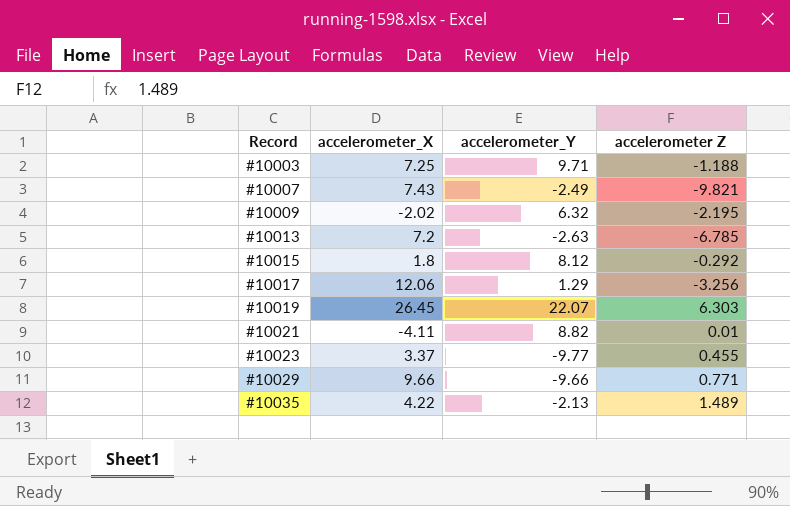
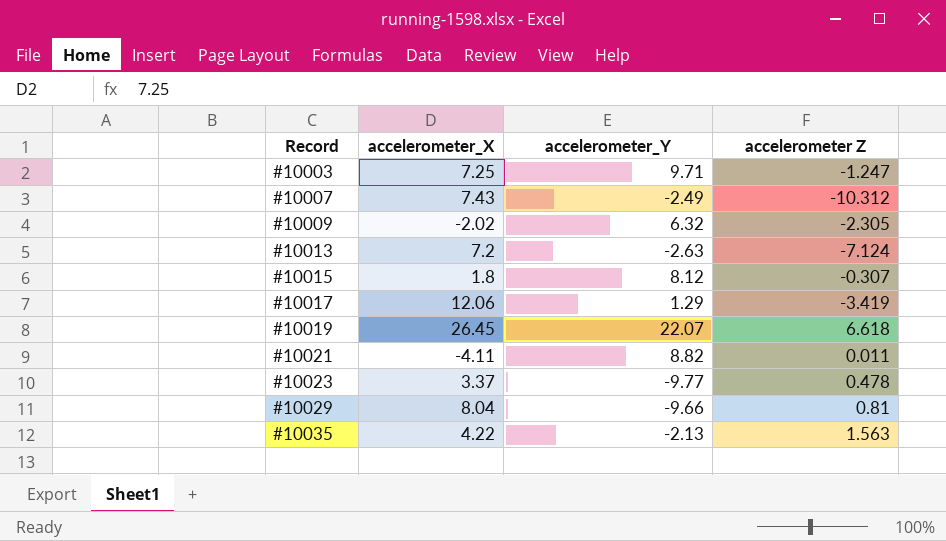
#10003 | accelerometer Z: -1.188 -> -1.247
#10007 | accelerometer Z: -9.821 -> -10.312
#10009 | accelerometer Z: -2.195 -> -2.305
#10013 | accelerometer Z: -6.785 -> -7.124
#10015 | accelerometer Z: -0.292 -> -0.307
#10017 | accelerometer Z: -3.256 -> -3.419
#10019 | accelerometer Z: 6.303 -> 6.618
#10021 | accelerometer Z: 0.01 -> 0.011
#10023 | accelerometer Z: 0.455 -> 0.478
#10029 | accelerometer_X: 9.66 -> 8.04
#10029 | accelerometer Z: 0.771 -> 0.81
#10035 | accelerometer Z: 1.489 -> 1.563

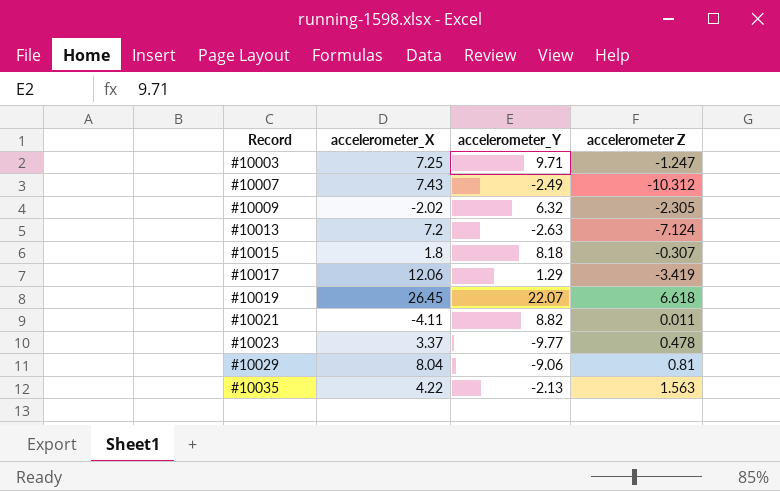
#10015 | accelerometer_Y: 8.12 -> 8.18
#10029 | accelerometer_Y: -9.66 -> -9.06

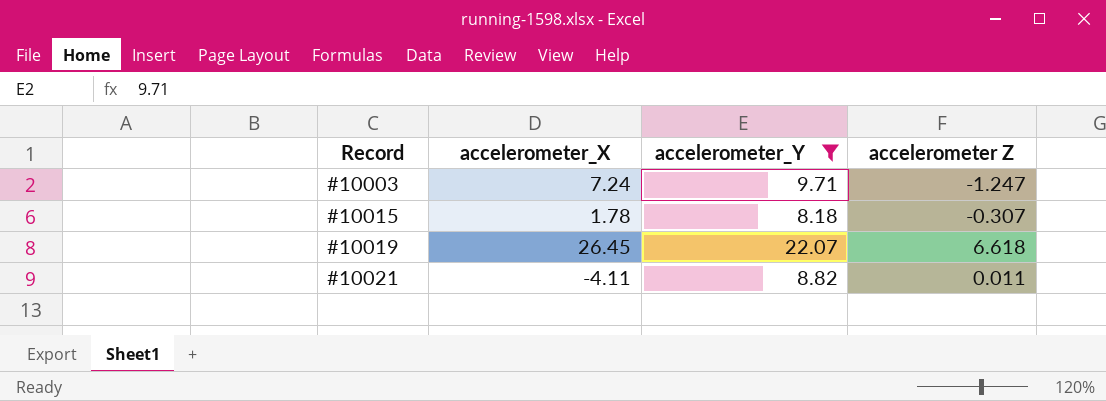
filter: none -> accelerometer_Y >= 8.18
#10003 | accelerometer_X: 7.25 -> 7.24
#10015 | accelerometer_X: 1.8 -> 1.78

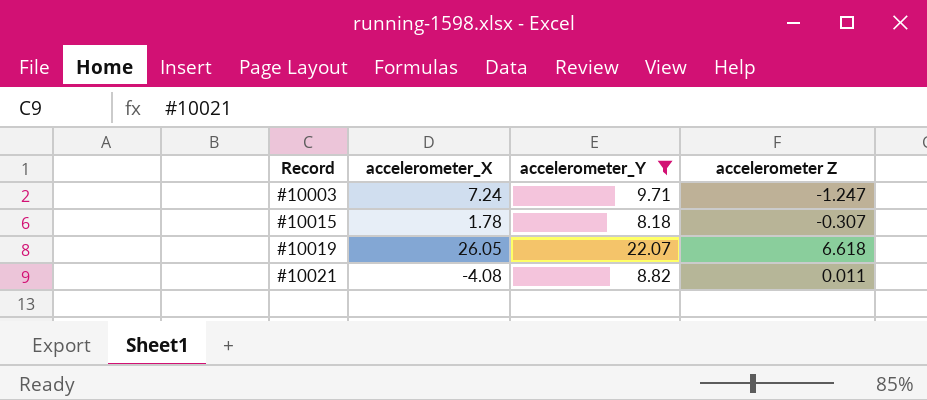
#10019 | accelerometer_X: 26.45 -> 26.05
#10021 | accelerometer_X: -4.11 -> -4.08

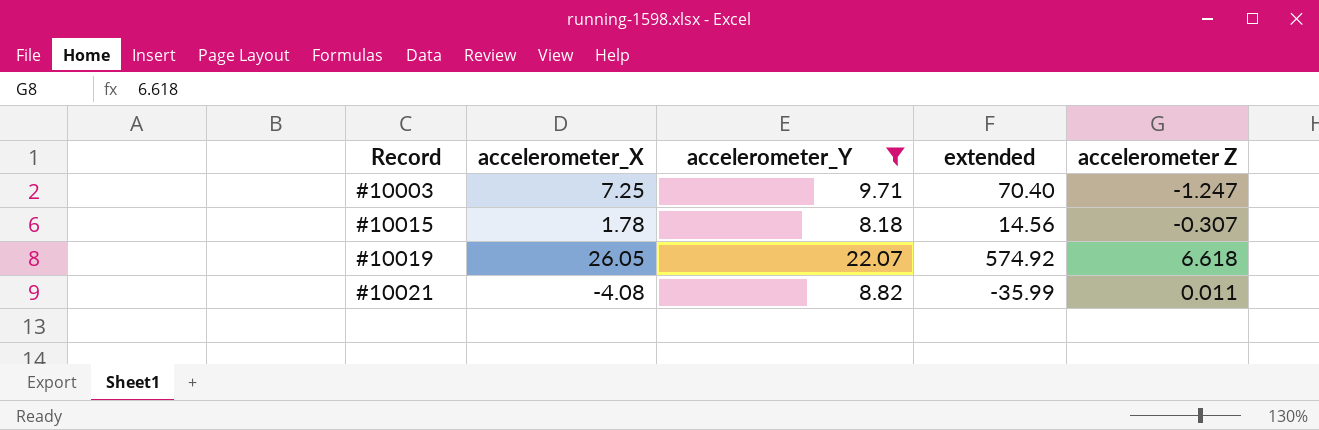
column extended | formula: none -> [accelerometer_X] * [accelerometer_Y]
#10003 | accelerometer_X: 7.24 -> 7.25

